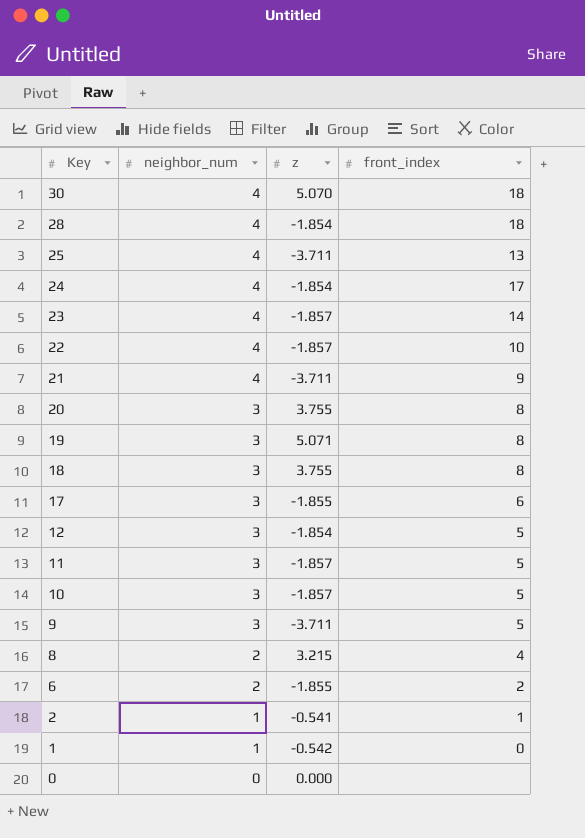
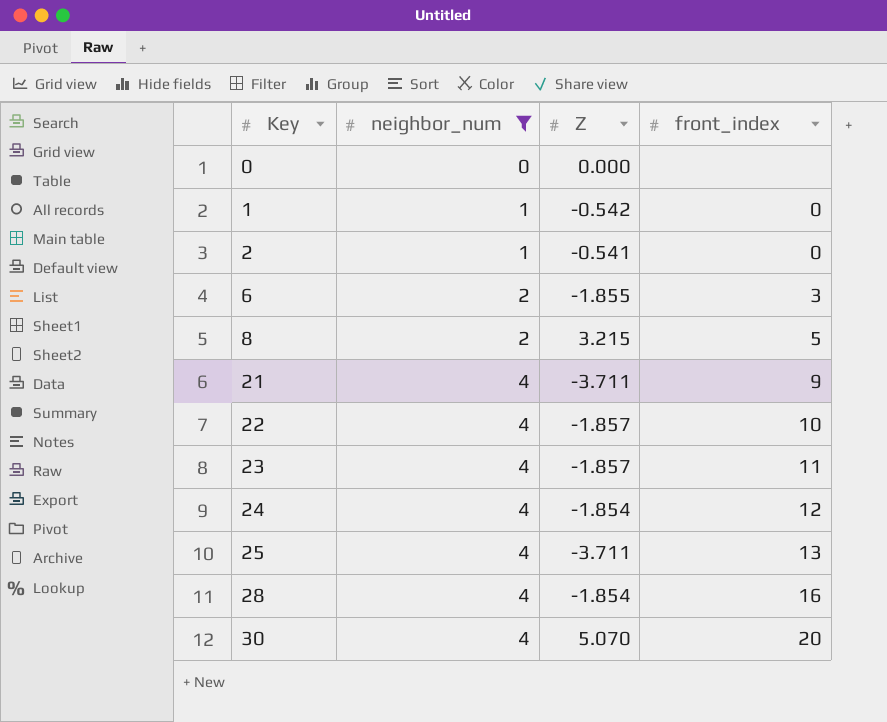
filter: none -> neighbor_num != 3
row order: Key descending -> Key ascending
column name: z -> Z
2 | front_index: 1 -> 0
6 | front_index: 2 -> 3
8 | front_index: 4 -> 5
23 | front_index: 14 -> 11
24 | front_index: 17 -> 12
28 | front_index: 18 -> 16
30 | front_index: 18 -> 20

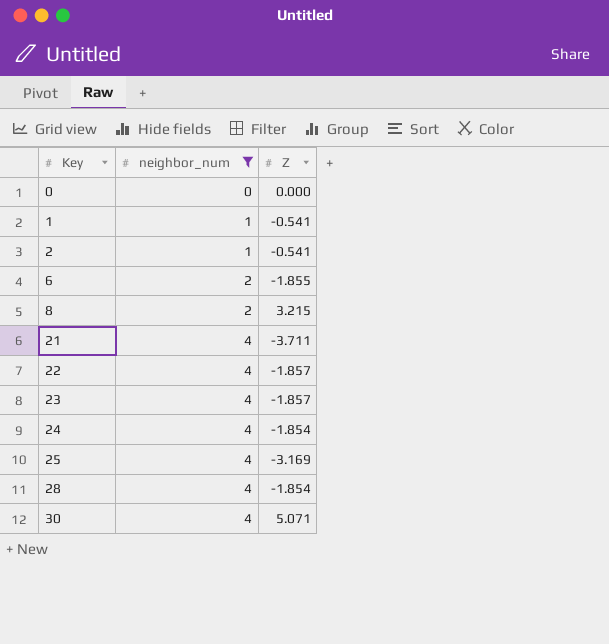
column front_index | position: 4 -> none
1 | Z: -0.542 -> -0.541
25 | Z: -3.711 -> -3.169
30 | Z: 5.070 -> 5.071

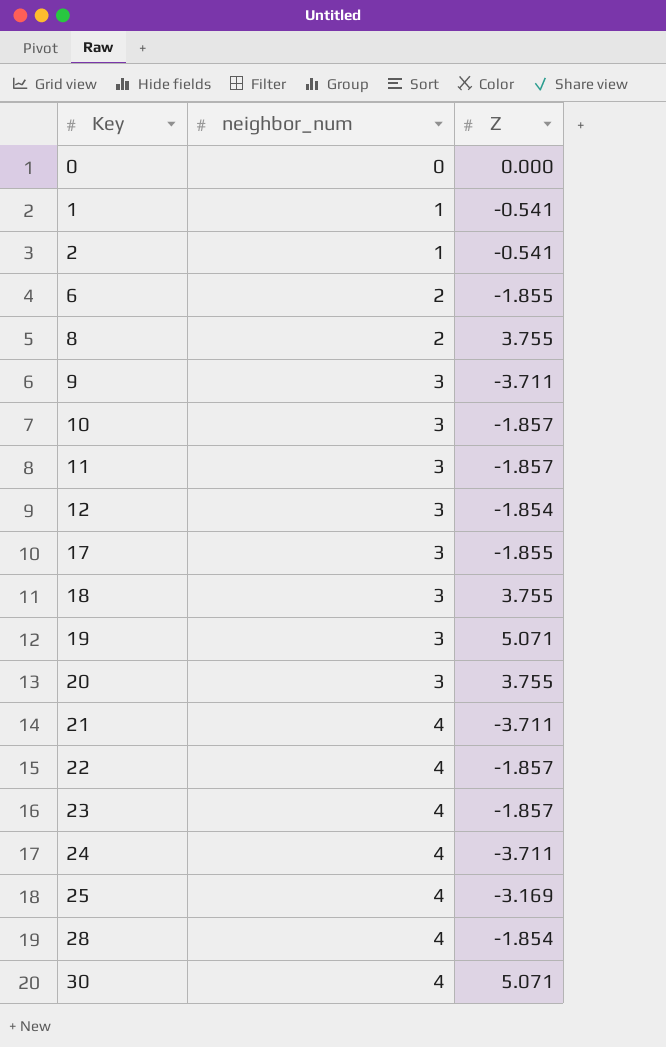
filter: neighbor_num != 3 -> none
8 | Z: 3.215 -> 3.755
24 | Z: -1.854 -> -3.711

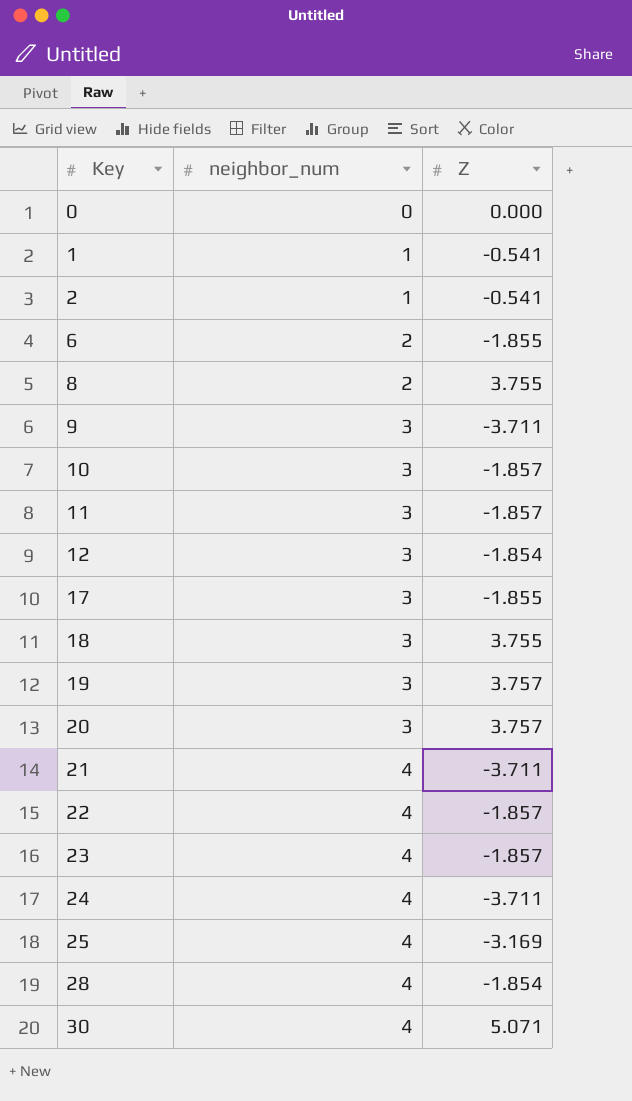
19 | Z: 5.071 -> 3.757
20 | Z: 3.755 -> 3.757

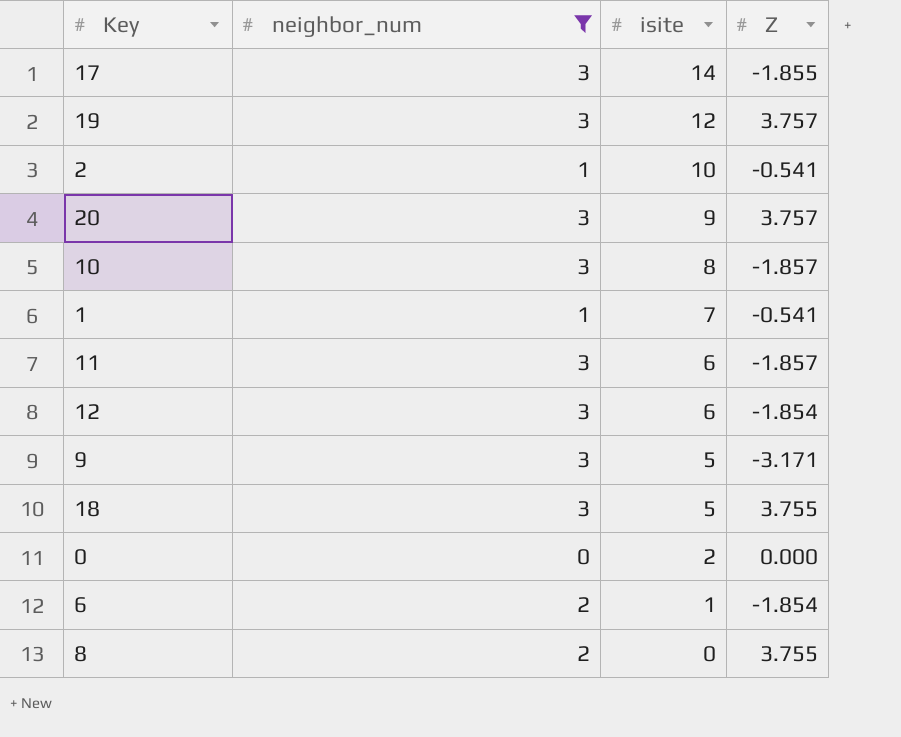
filter: none -> neighbor_num != 4
row order: Key ascending -> isite descending
column isite | position: none -> 3
9 | Z: -3.711 -> -3.171
6 | Z: -1.855 -> -1.854

